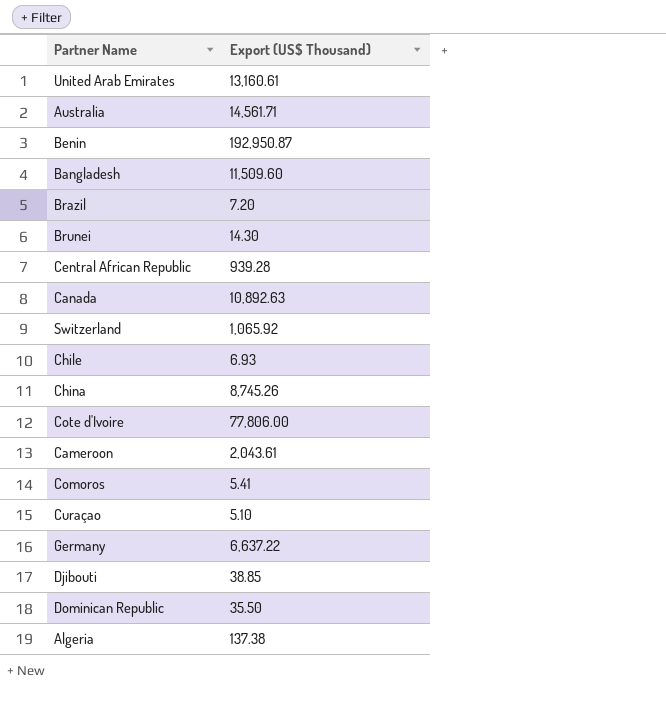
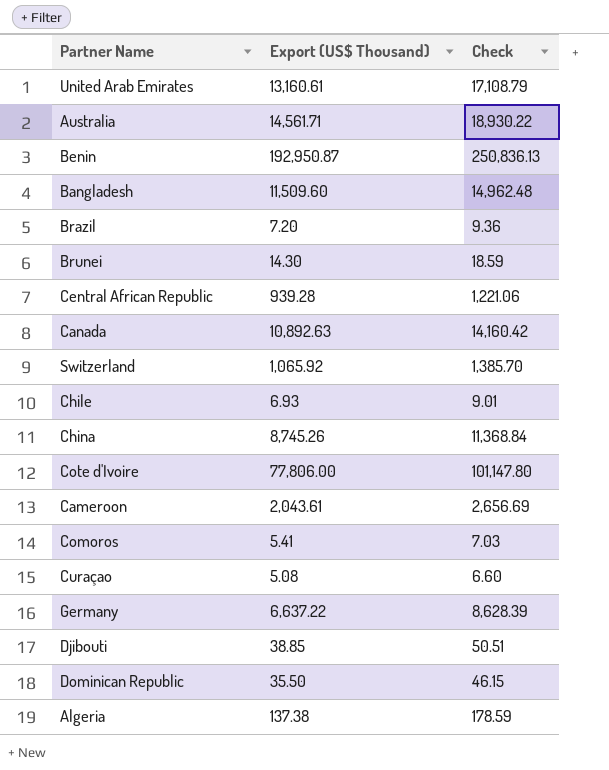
column Check | formula: none -> [Export (US$ Thousand)] * 1.3
Curaçao | Export (US$ Thousand): 5.10 -> 5.08

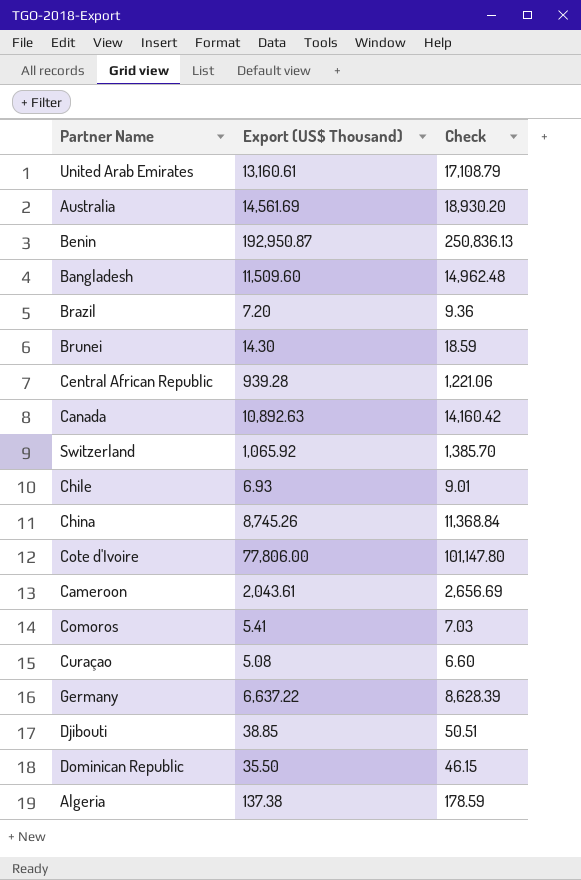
Australia | Export (US$ Thousand): 14,561.71 -> 14,561.69
Australia | Check: 18,930.22 -> 18,930.20

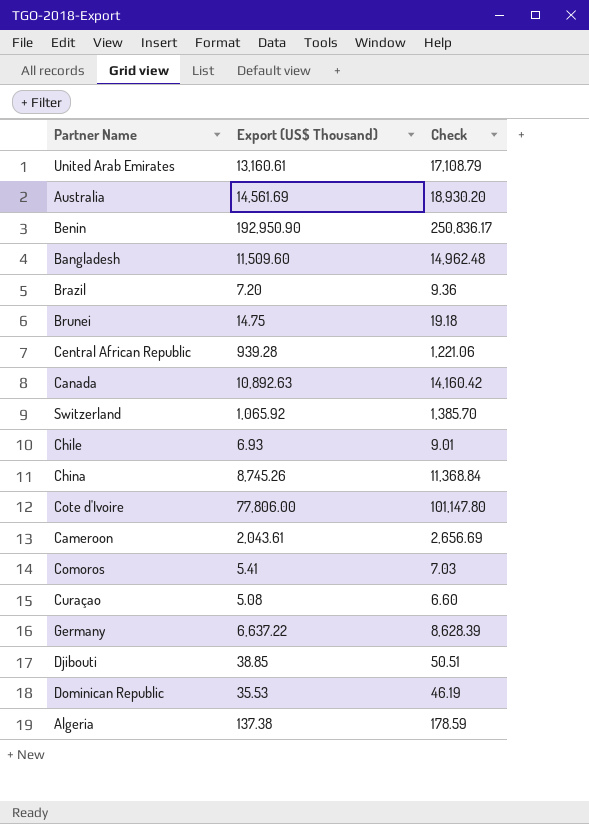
Benin | Export (US$ Thousand): 192,950.87 -> 192,950.90
Benin | Check: 250,836.13 -> 250,836.17
Brunei | Export (US$ Thousand): 14.30 -> 14.75
Brunei | Check: 18.59 -> 19.18
Dominican Republic | Export (US$ Thousand): 35.50 -> 35.53
Dominican Republic | Check: 46.15 -> 46.19

